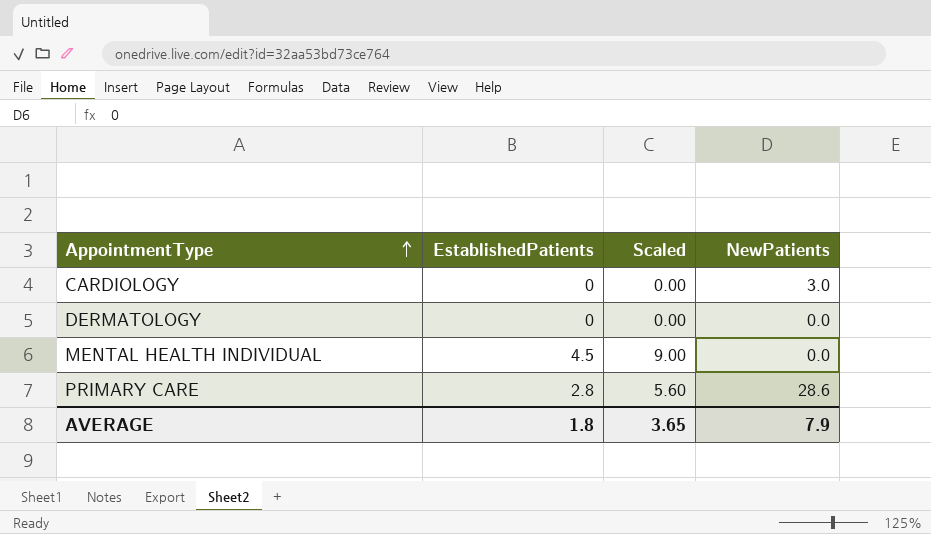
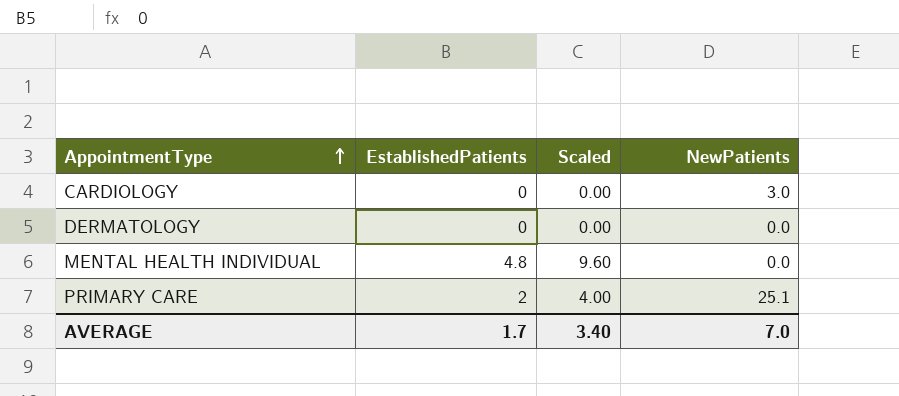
MENTAL HEALTH INDIVIDUAL | EstablishedPatients: 4.5 -> 4.8
MENTAL HEALTH INDIVIDUAL | Scaled: 9.00 -> 9.60
PRIMARY CARE | EstablishedPatients: 2.8 -> 2
PRIMARY CARE | Scaled: 5.60 -> 4.00
PRIMARY CARE | NewPatients: 28.6 -> 25.1
AVERAGE | EstablishedPatients: 1.8 -> 1.7
AVERAGE | Scaled: 3.65 -> 3.40
AVERAGE | NewPatients: 7.9 -> 7.0

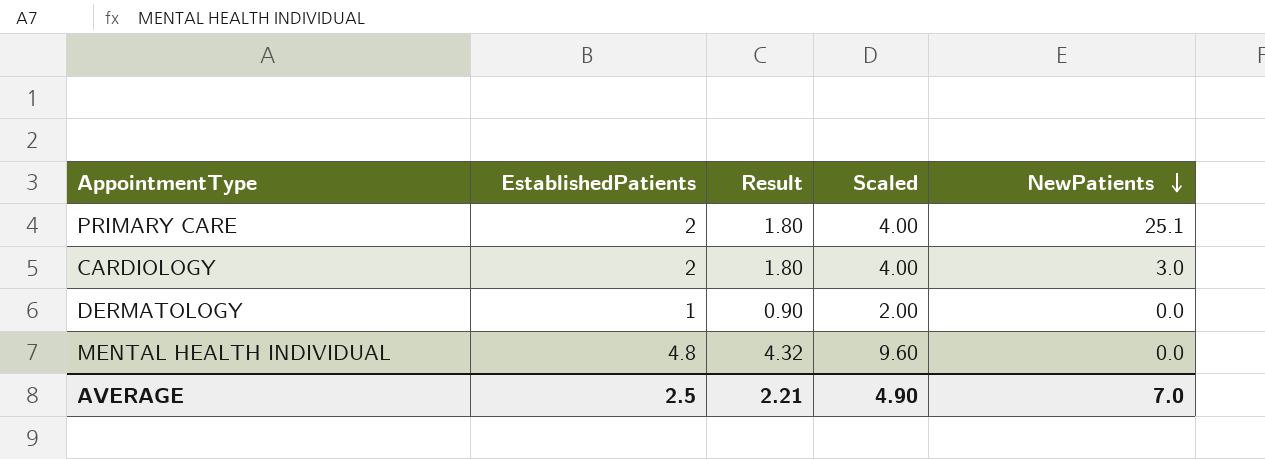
row order: AppointmentType ascending -> NewPatients descending
column Result | formula: none -> [EstablishedPatients] * 0.9
CARDIOLOGY | EstablishedPatients: 0 -> 2
CARDIOLOGY | Scaled: 0.00 -> 4.00
DERMATOLOGY | EstablishedPatients: 0 -> 1
DERMATOLOGY | Scaled: 0.00 -> 2.00
AVERAGE | EstablishedPatients: 1.7 -> 2.5
AVERAGE | Scaled: 3.40 -> 4.90

